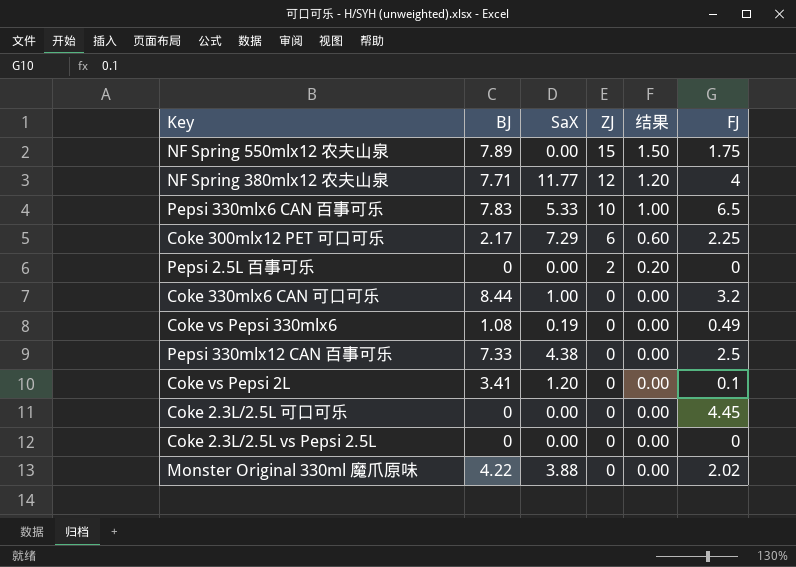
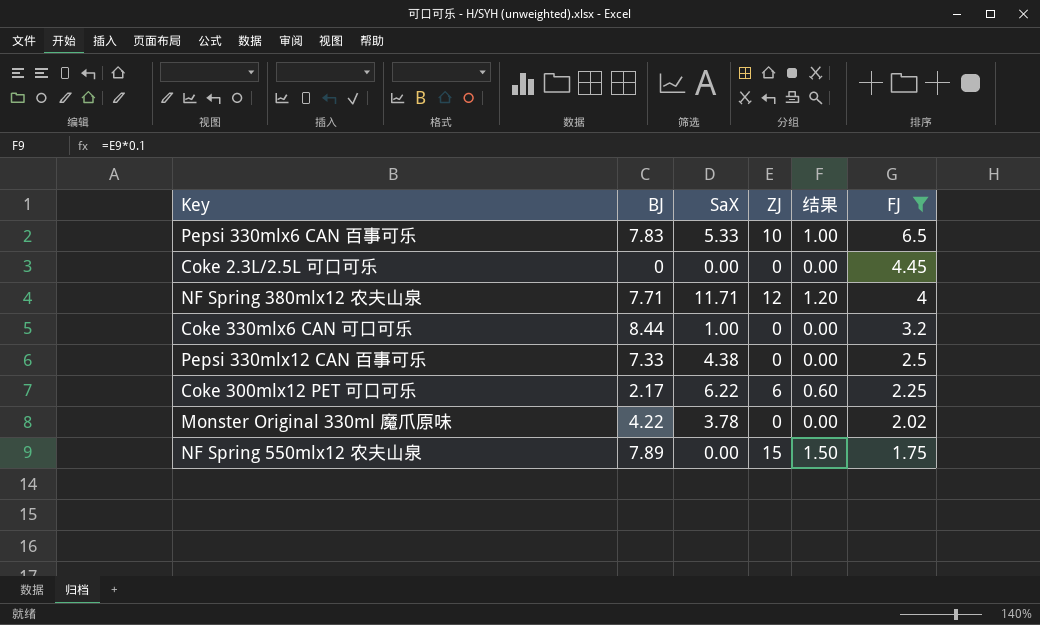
filter: none -> FJ >= 1.75
row order: ZJ descending -> FJ descending
NF Spring 380mlx12 农夫山泉 | SaX: 11.77 -> 11.71
Coke 300mlx12 PET 可口可乐 | SaX: 7.29 -> 6.22
Monster Original 330ml 魔爪原味 | SaX: 3.88 -> 3.78

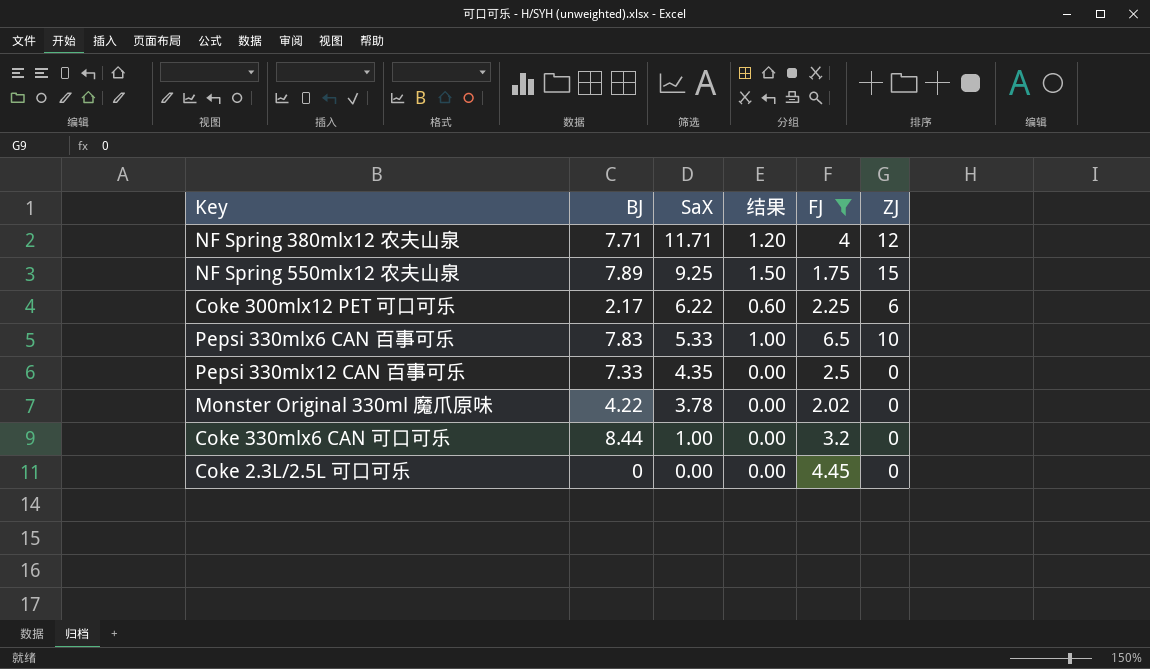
row order: FJ descending -> SaX descending
column ZJ | position: 4 -> 6
NF Spring 550mlx12 农夫山泉 | SaX: 0.00 -> 9.25
Pepsi 330mlx12 CAN 百事可乐 | SaX: 4.38 -> 4.35

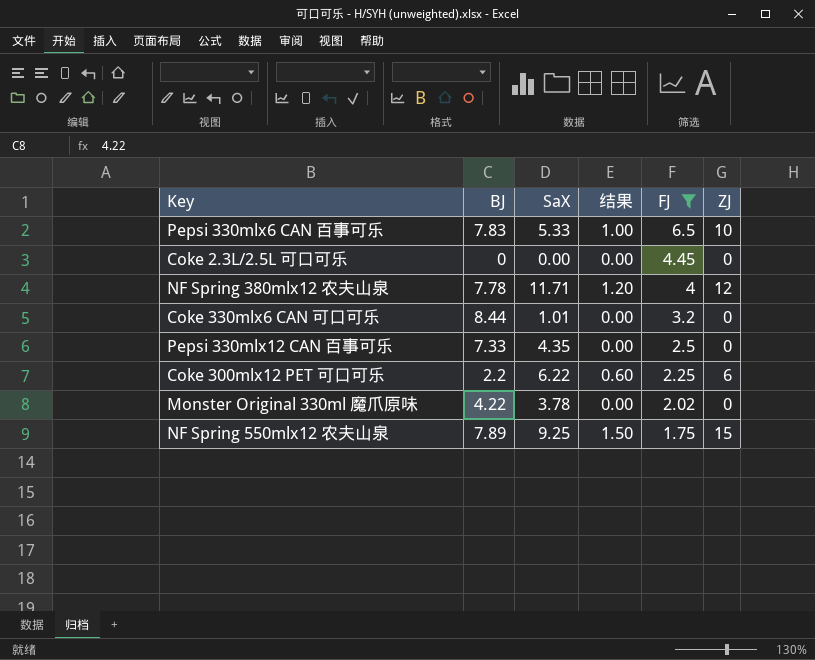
row order: SaX descending -> FJ descending
NF Spring 380mlx12 农夫山泉 | BJ: 7.71 -> 7.78
Coke 330mlx6 CAN 可口可乐 | SaX: 1.00 -> 1.01
Coke 300mlx12 PET 可口可乐 | BJ: 2.17 -> 2.2

